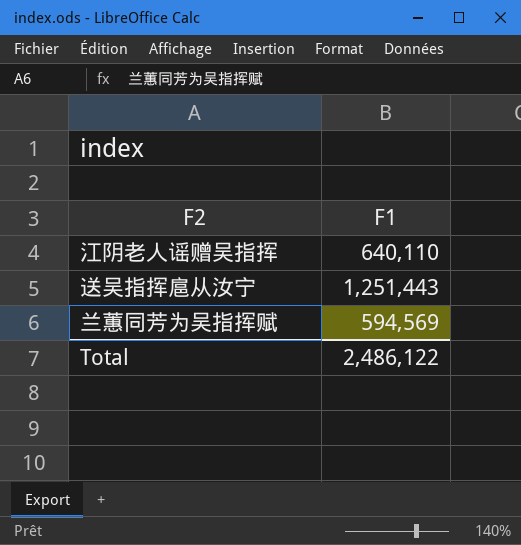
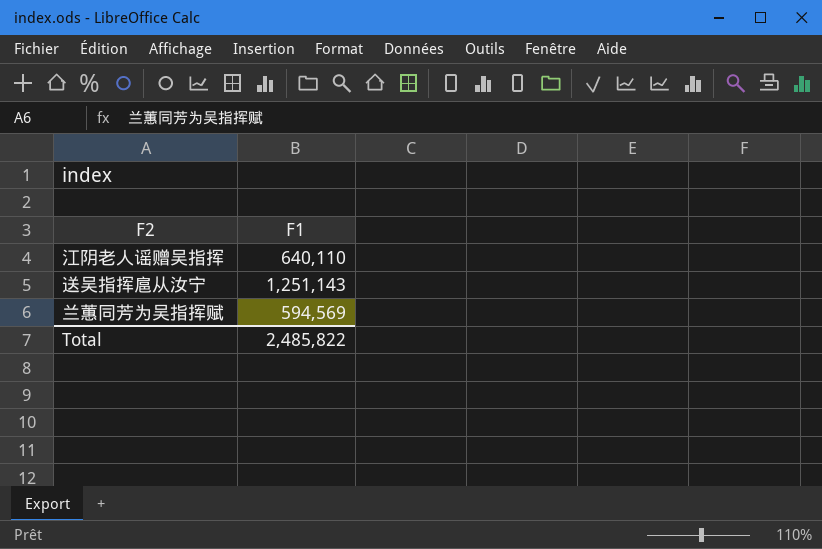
送吴指挥扈从汝宁 | F1: 1,251,443 -> 1,251,143
Total | F1: 2,486,122 -> 2,485,822

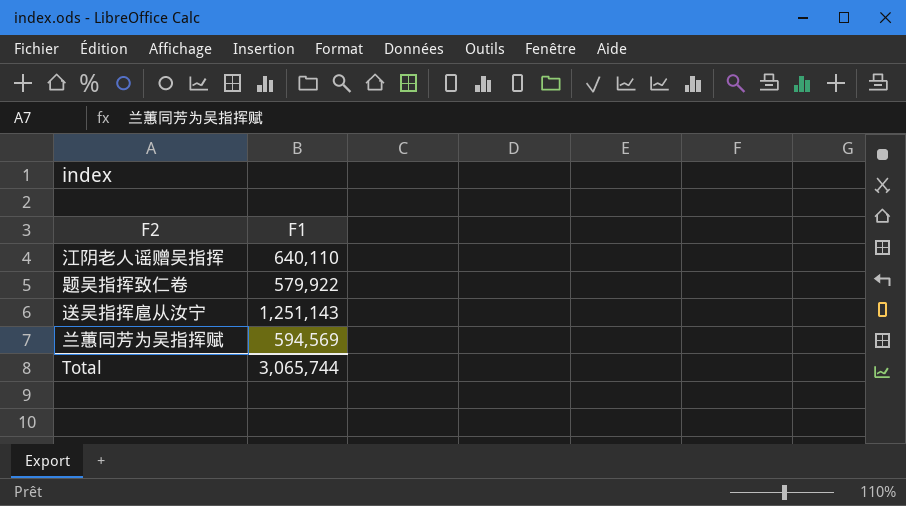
row 题吴指挥致仁卷: none -> 579,922
Total | F1: 2,485,822 -> 3,065,744

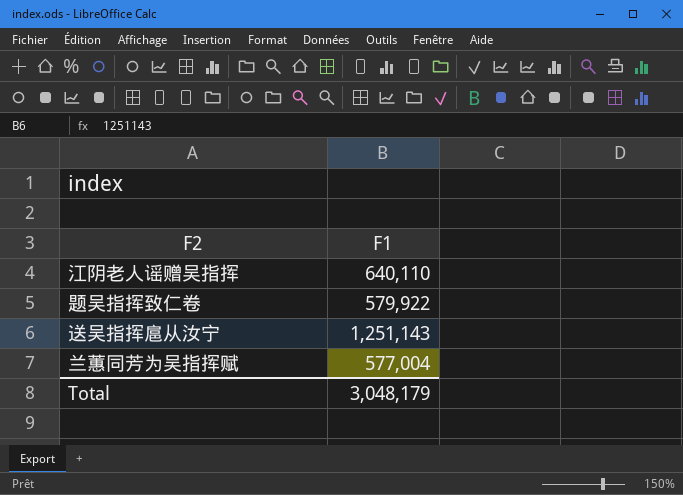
兰蕙同芳为吴指挥赋 | F1: 594,569 -> 577,004
Total | F1: 3,065,744 -> 3,048,179

